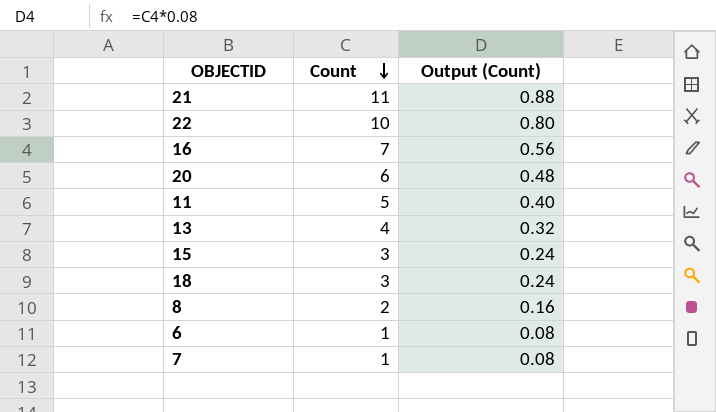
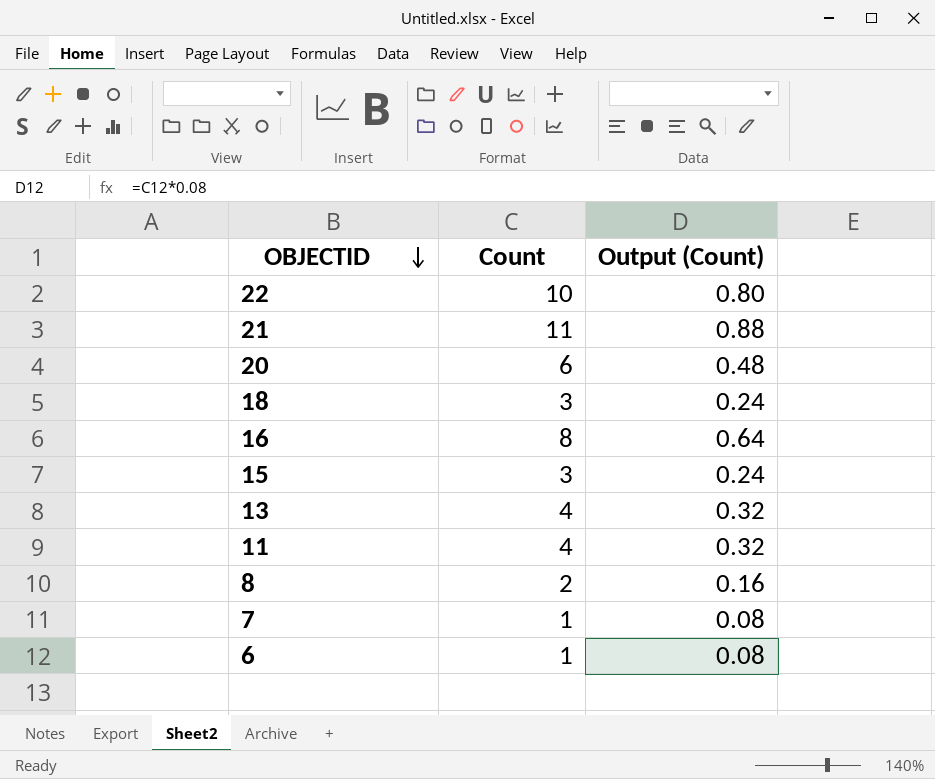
row order: Count descending -> OBJECTID descending
16 | Count: 7 -> 8
16 | Output (Count): 0.56 -> 0.64
11 | Count: 5 -> 4
11 | Output (Count): 0.40 -> 0.32

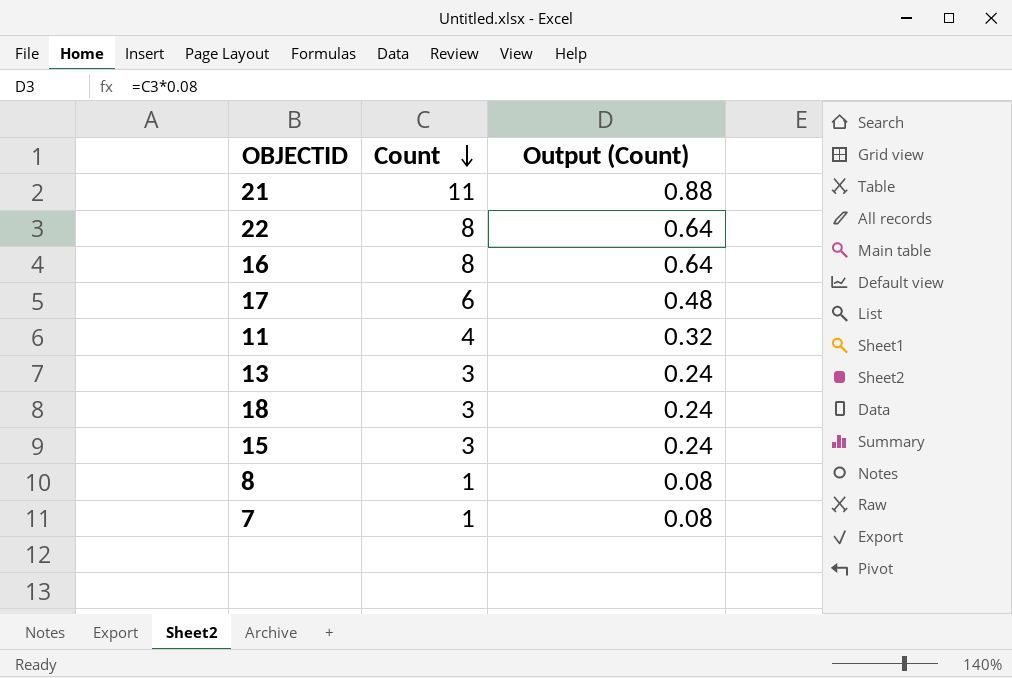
row order: OBJECTID descending -> Count descending
row 20: 6 | 0.48 -> none
row 6: 1 | 0.08 -> none
22 | Count: 10 -> 8
22 | Output (Count): 0.80 -> 0.64
row 17: none -> 6 | 0.48
13 | Count: 4 -> 3
13 | Output (Count): 0.32 -> 0.24
8 | Count: 2 -> 1
8 | Output (Count): 0.16 -> 0.08

